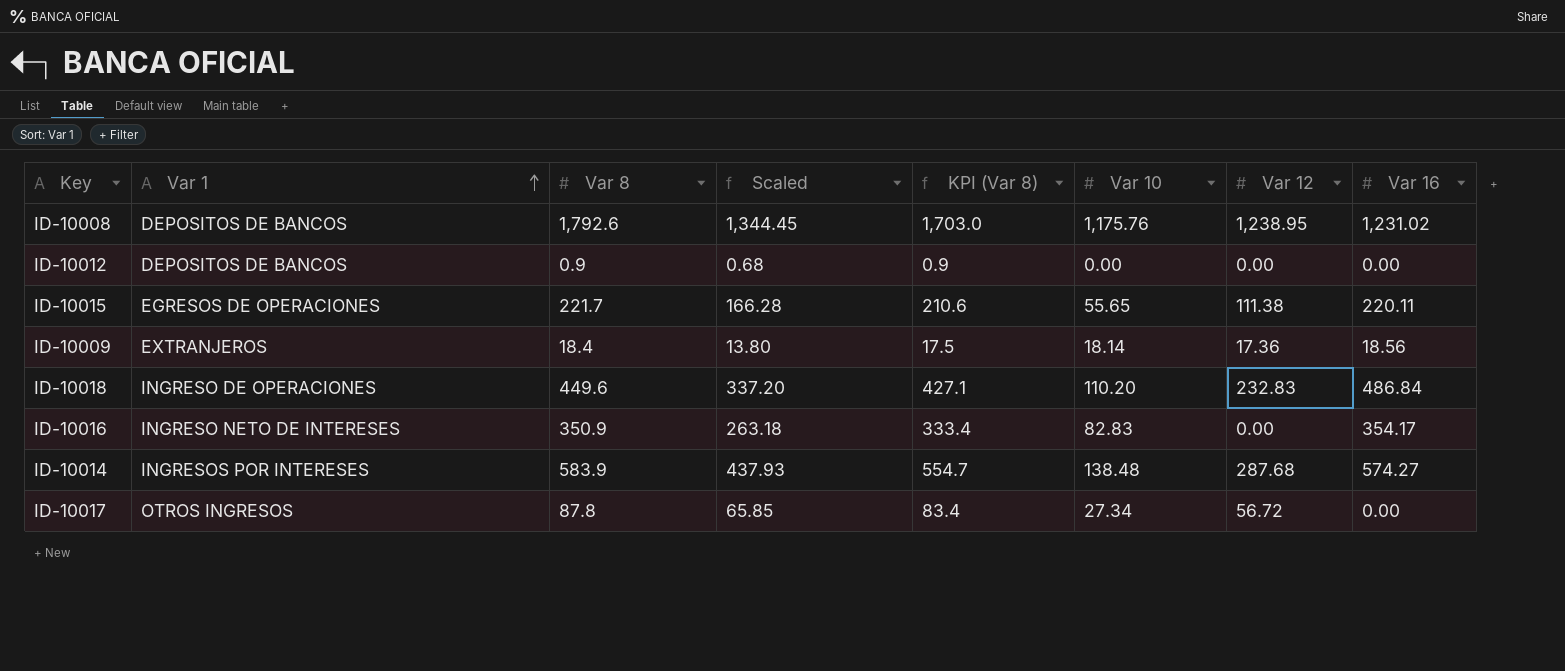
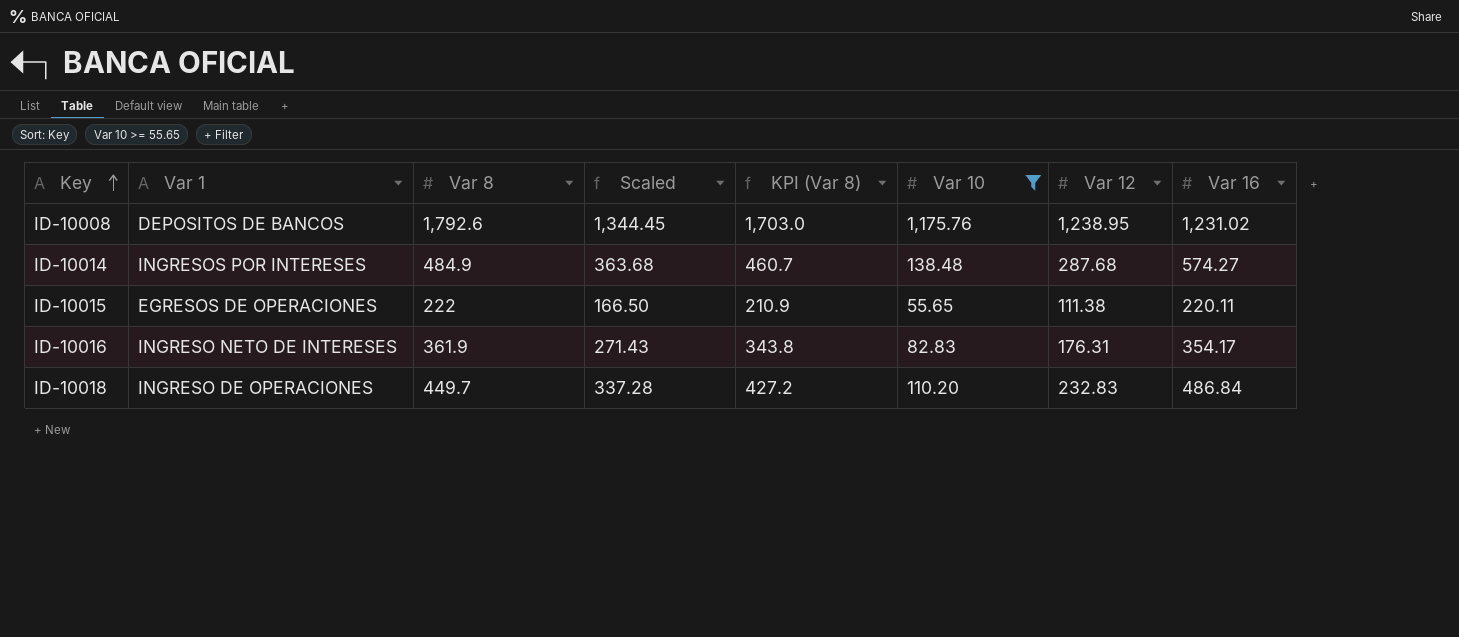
filter: none -> Var 10 >= 55.65
row order: Var 1 ascending -> Key ascending
ID-10014 | Var 8: 583.9 -> 484.9
ID-10014 | Scaled: 437.93 -> 363.68
ID-10014 | KPI (Var 8): 554.7 -> 460.7
ID-10015 | Var 8: 221.7 -> 222
ID-10015 | Scaled: 166.28 -> 166.50
ID-10015 | KPI (Var 8): 210.6 -> 210.9
ID-10016 | Var 8: 350.9 -> 361.9
ID-10016 | Scaled: 263.18 -> 271.43
ID-10016 | KPI (Var 8): 333.4 -> 343.8
ID-10016 | Var 12: 0.00 -> 176.31
ID-10018 | Var 8: 449.6 -> 449.7
ID-10018 | Scaled: 337.20 -> 337.28
ID-10018 | KPI (Var 8): 427.1 -> 427.2

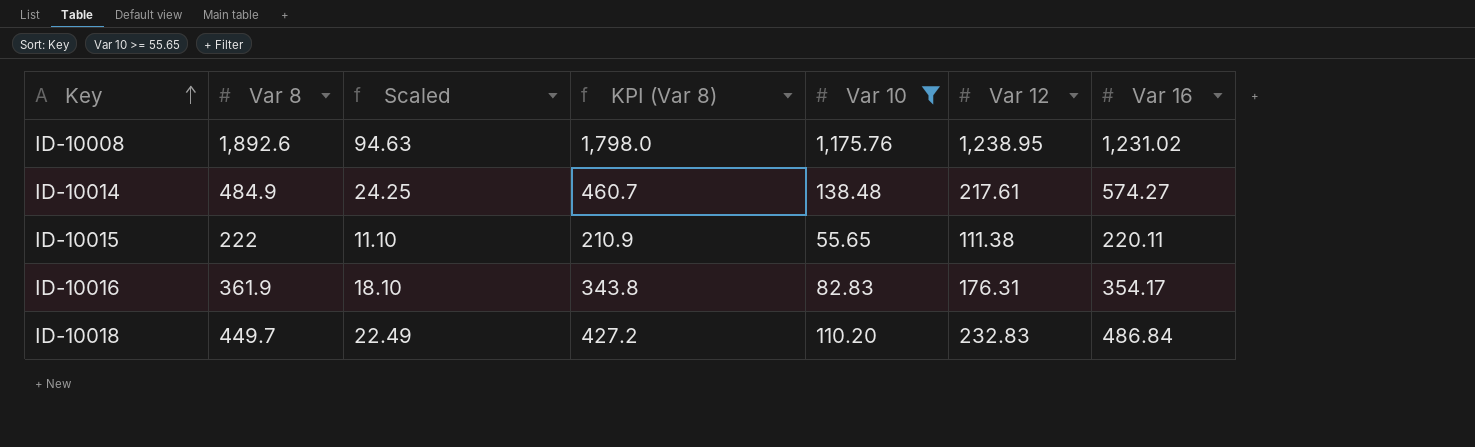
column Var 1 | position: 2 -> none
column Scaled | formula: [Var 8] * 0.75 -> [Var 8] * 0.05
ID-10008 | Var 8: 1,792.6 -> 1,892.6
ID-10008 | KPI (Var 8): 1,703.0 -> 1,798.0
ID-10014 | Var 12: 287.68 -> 217.61

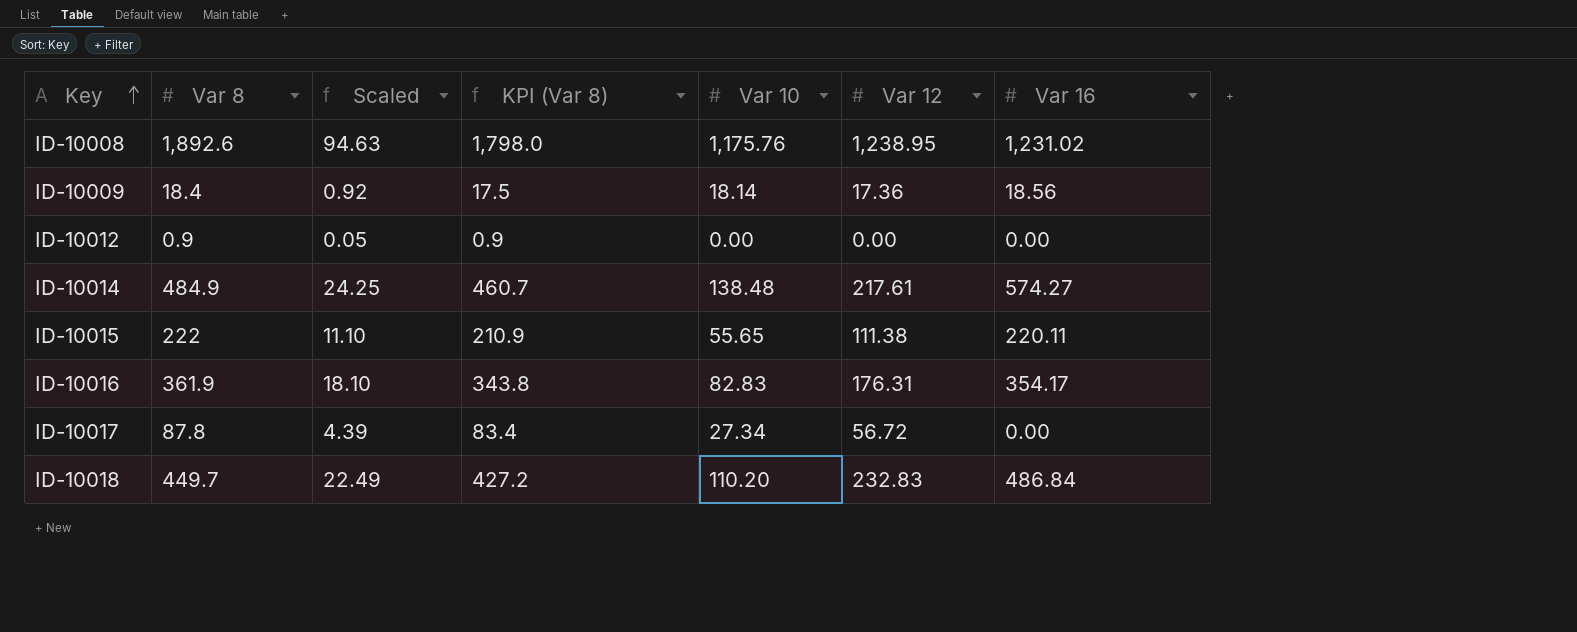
filter: Var 10 >= 55.65 -> none

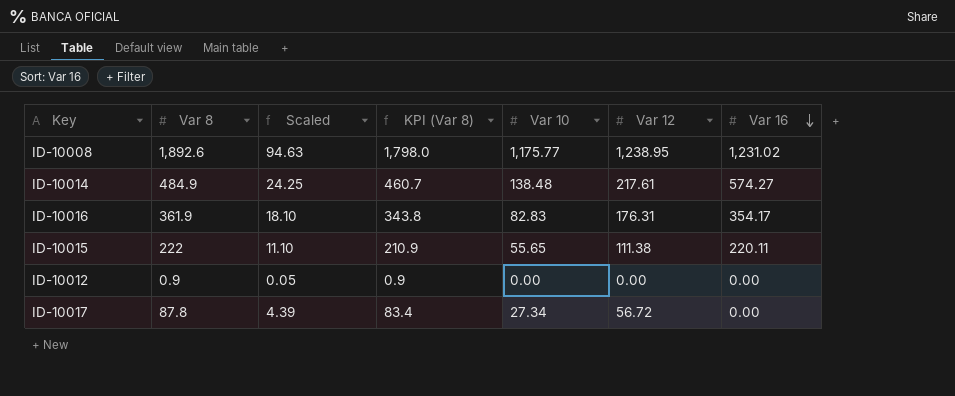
row order: Key ascending -> Var 16 descending
row ID-10009: 18.4 | 0.92 | 17.5 | 18.14 | 17.36 | 18.56 -> none
row ID-10018: 449.7 | 22.49 | 427.2 | 110.20 | 232.83 | 486.84 -> none
ID-10008 | Var 10: 1,175.76 -> 1,175.77

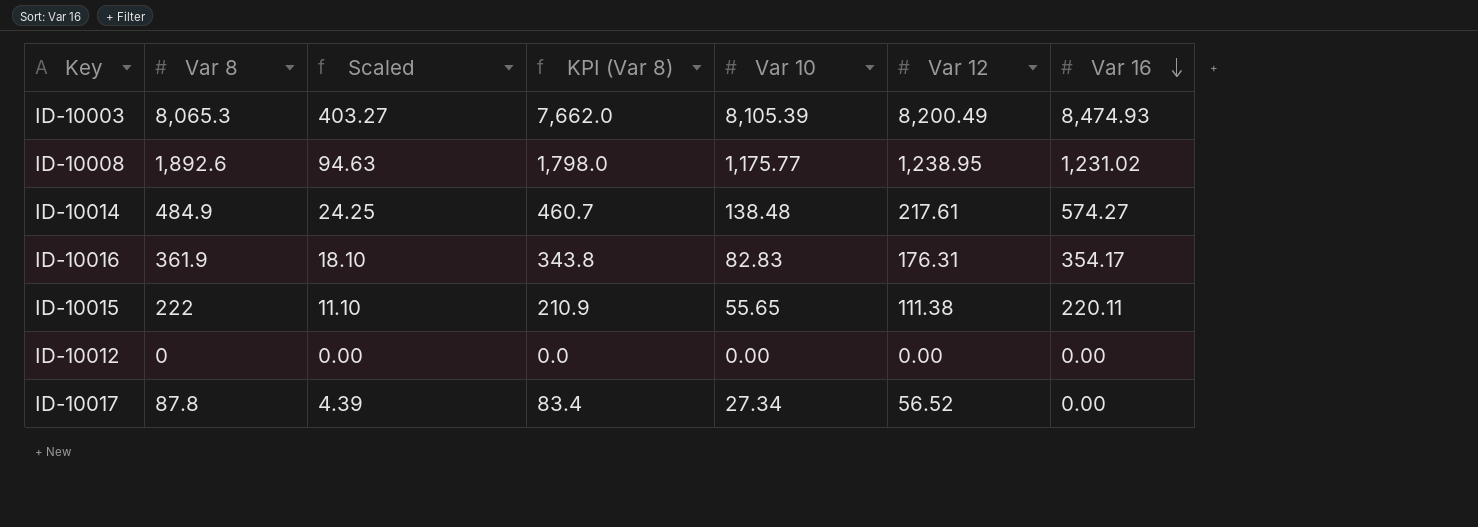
row ID-10003: none -> 8,065.3 | 403.27 | 7,662.0 | 8,105.39 | 8,200.49 | 8,474.93
ID-10012 | Var 8: 0.9 -> 0
ID-10012 | Scaled: 0.05 -> 0.00
ID-10012 | KPI (Var 8): 0.9 -> 0.0
ID-10017 | Var 12: 56.72 -> 56.52

